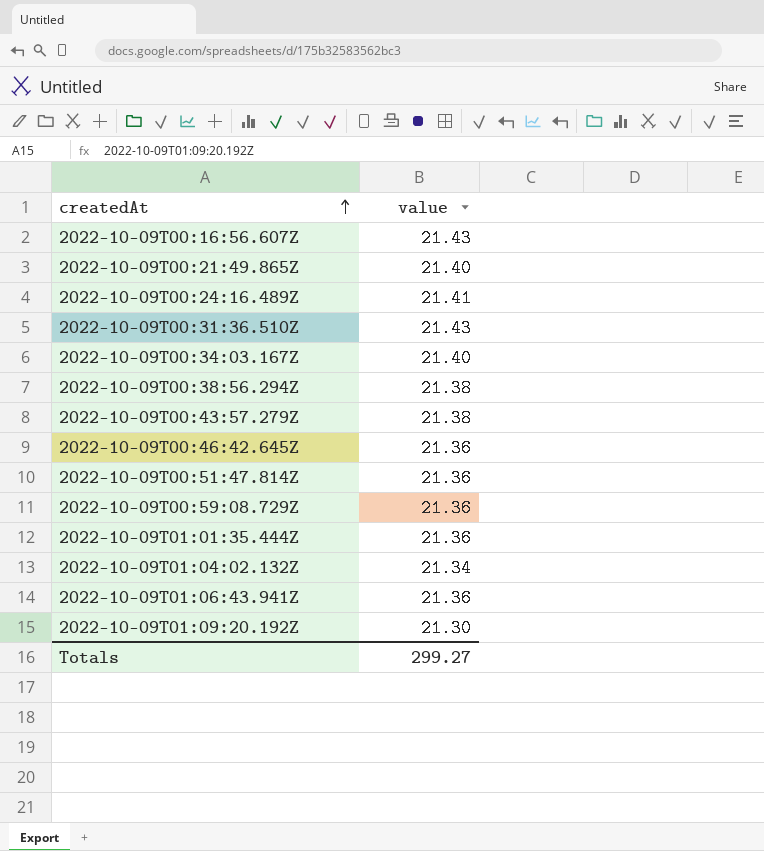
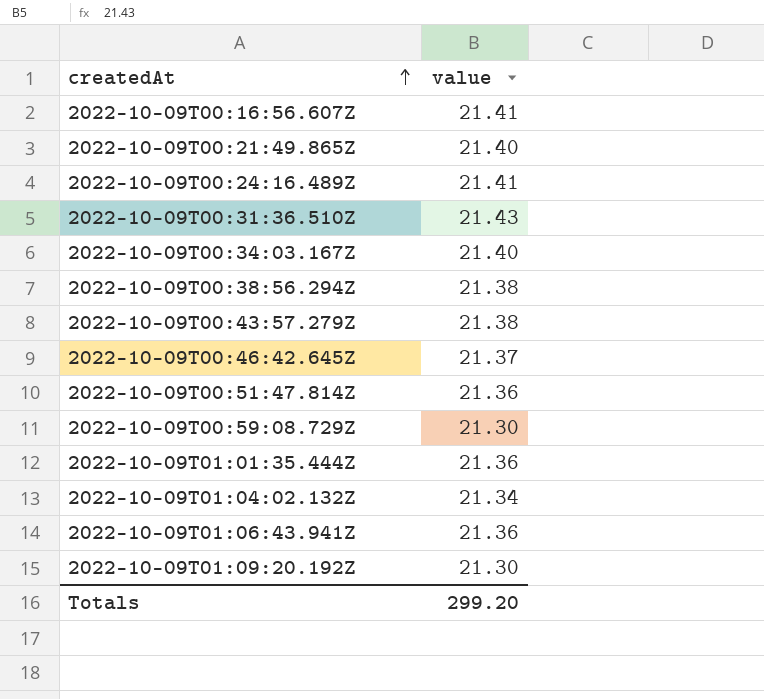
2022-10-09T00:16:56.607Z | value: 21.43 -> 21.41
2022-10-09T00:46:42.645Z | value: 21.36 -> 21.37
2022-10-09T00:59:08.729Z | value: 21.36 -> 21.30
Totals | value: 299.27 -> 299.20

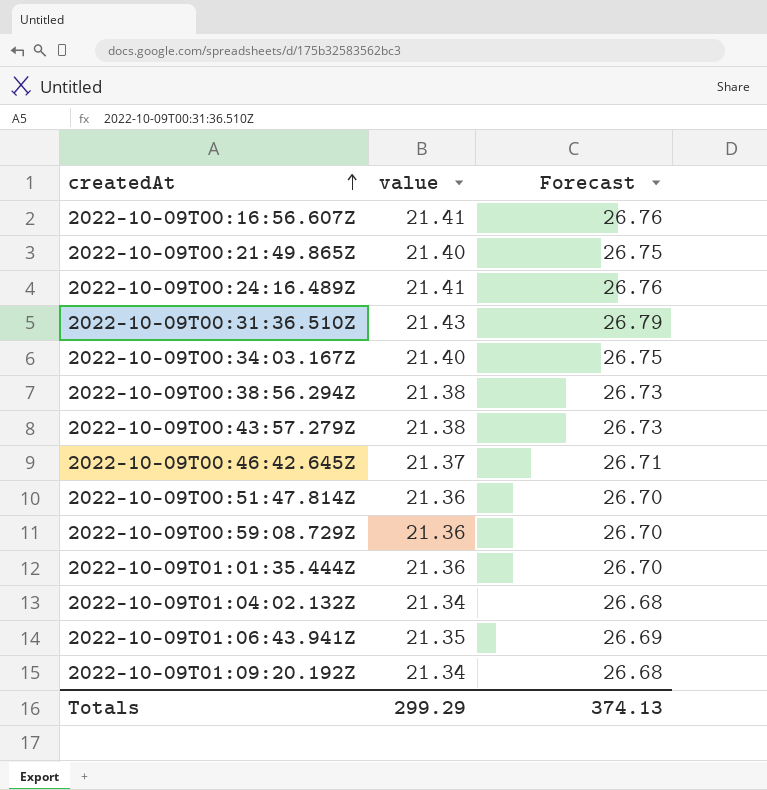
column Forecast | formula: none -> [value] * 1.25
2022-10-09T00:59:08.729Z | value: 21.30 -> 21.36
2022-10-09T01:06:43.941Z | value: 21.36 -> 21.35
2022-10-09T01:09:20.192Z | value: 21.30 -> 21.34
Totals | value: 299.20 -> 299.29

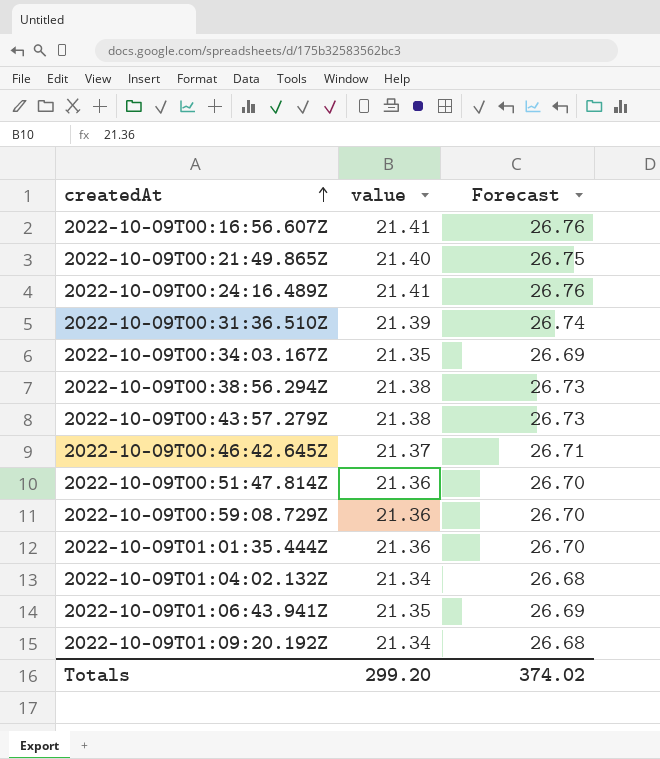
2022-10-09T00:31:36.510Z | value: 21.43 -> 21.39
2022-10-09T00:31:36.510Z | Forecast: 26.79 -> 26.74
2022-10-09T00:34:03.167Z | value: 21.40 -> 21.35
2022-10-09T00:34:03.167Z | Forecast: 26.75 -> 26.69
Totals | value: 299.29 -> 299.20
Totals | Forecast: 374.13 -> 374.02

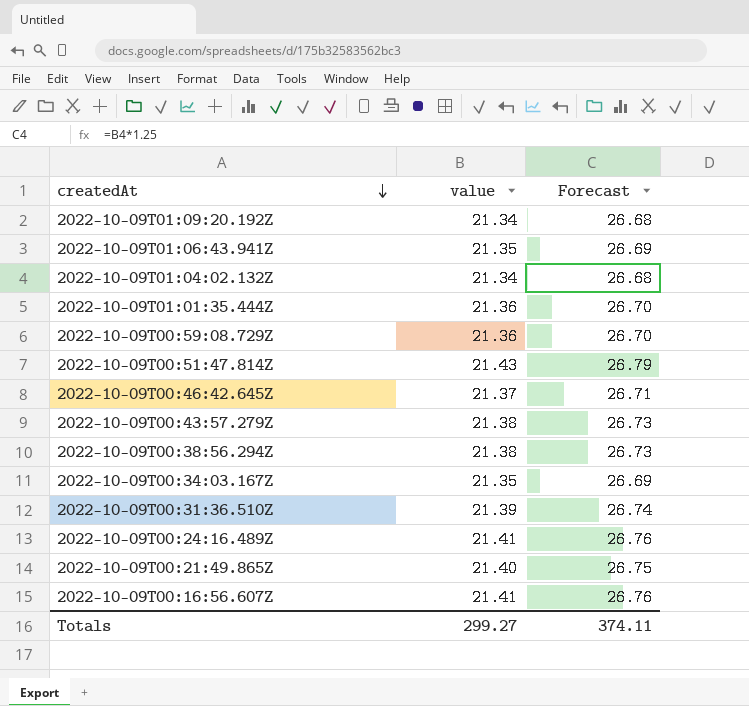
row order: createdAt ascending -> createdAt descending
2022-10-09T00:51:47.814Z | value: 21.36 -> 21.43
2022-10-09T00:51:47.814Z | Forecast: 26.70 -> 26.79
Totals | value: 299.20 -> 299.27
Totals | Forecast: 374.02 -> 374.11

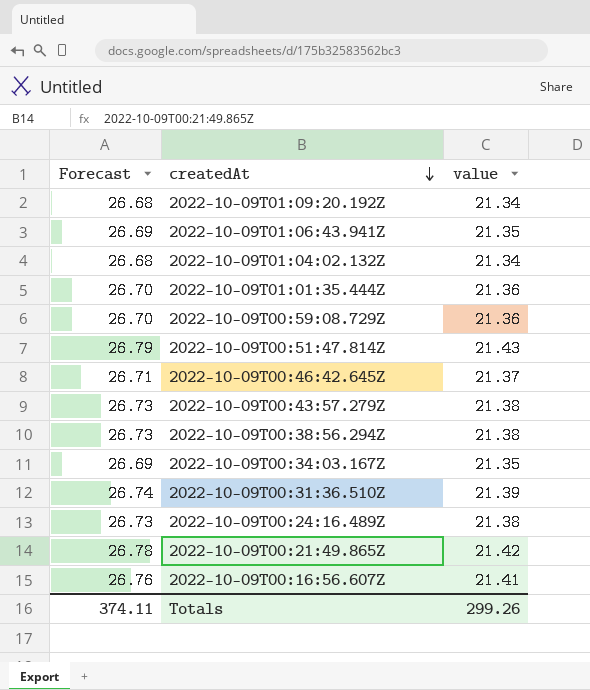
column Forecast | position: 3 -> 1
2022-10-09T00:24:16.489Z | Forecast: 26.76 -> 26.73
2022-10-09T00:24:16.489Z | value: 21.41 -> 21.38
2022-10-09T00:21:49.865Z | Forecast: 26.75 -> 26.78
2022-10-09T00:21:49.865Z | value: 21.40 -> 21.42
Totals | value: 299.27 -> 299.26

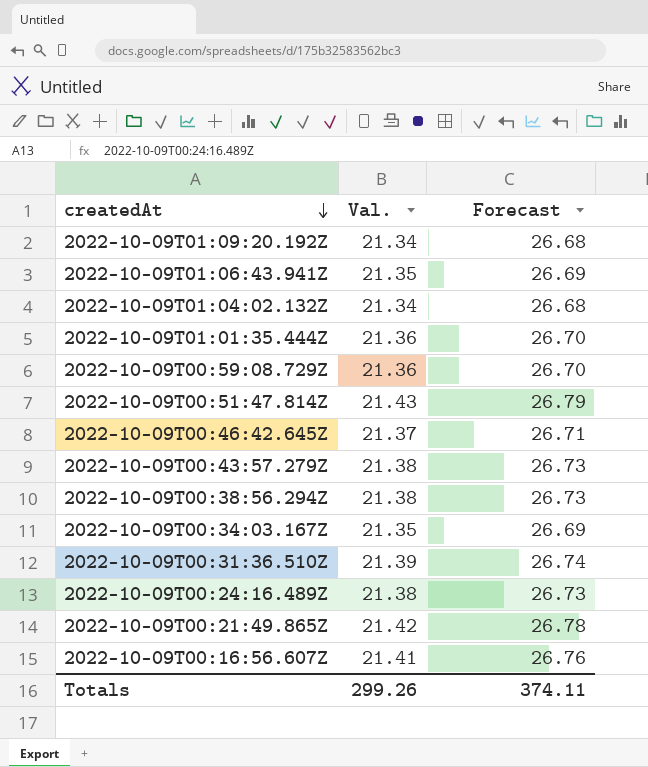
column name: value -> Val.
column Forecast | position: 1 -> 3

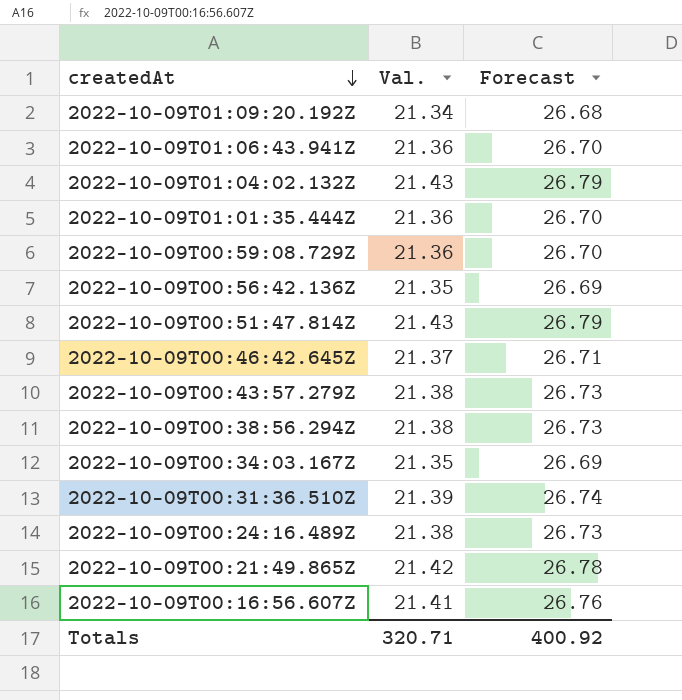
2022-10-09T01:06:43.941Z | Val.: 21.35 -> 21.36
2022-10-09T01:06:43.941Z | Forecast: 26.69 -> 26.70
2022-10-09T01:04:02.132Z | Val.: 21.34 -> 21.43
2022-10-09T01:04:02.132Z | Forecast: 26.68 -> 26.79
row 2022-10-09T00:56:42.136Z: none -> 21.35 | 26.69
Totals | Val.: 299.26 -> 320.71
Totals | Forecast: 374.11 -> 400.92

